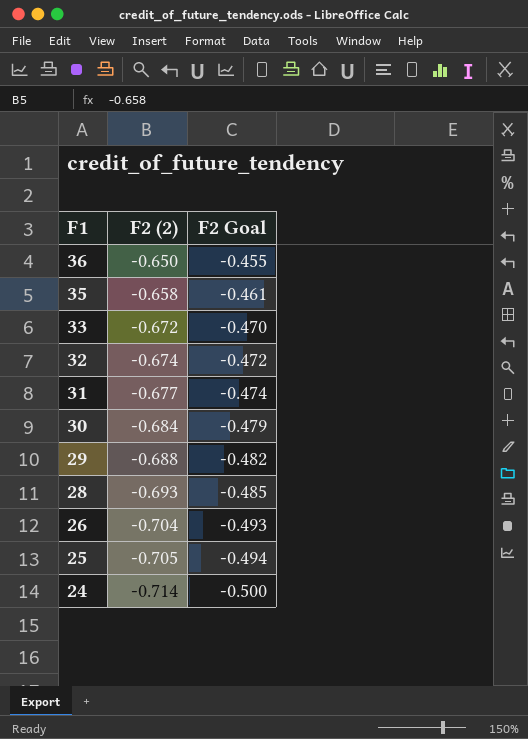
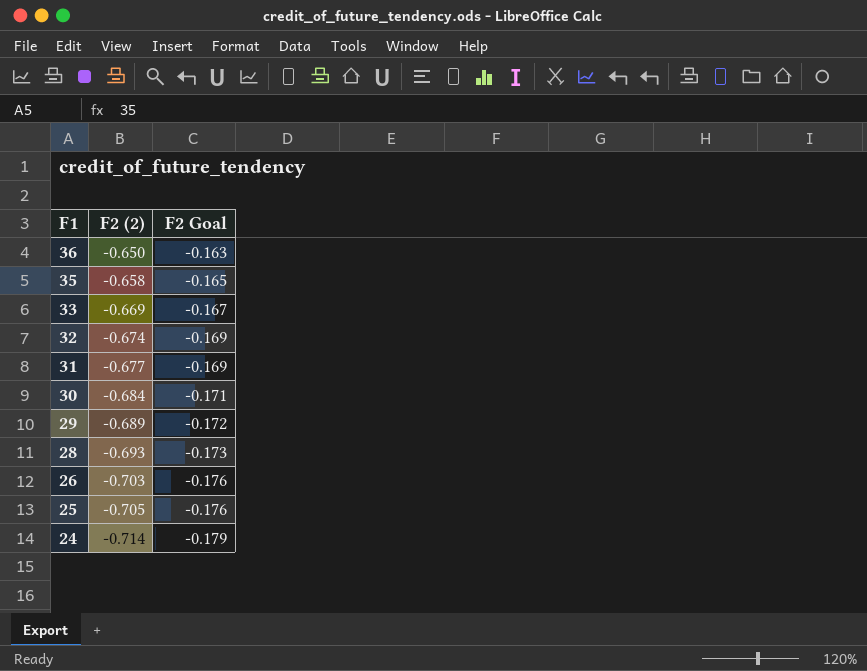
column F2 Goal | formula: [F2 (2)] * 0.7 -> [F2 (2)] * 0.25
33 | F2 (2): -0.672 -> -0.669
29 | F2 (2): -0.688 -> -0.689
26 | F2 (2): -0.704 -> -0.703

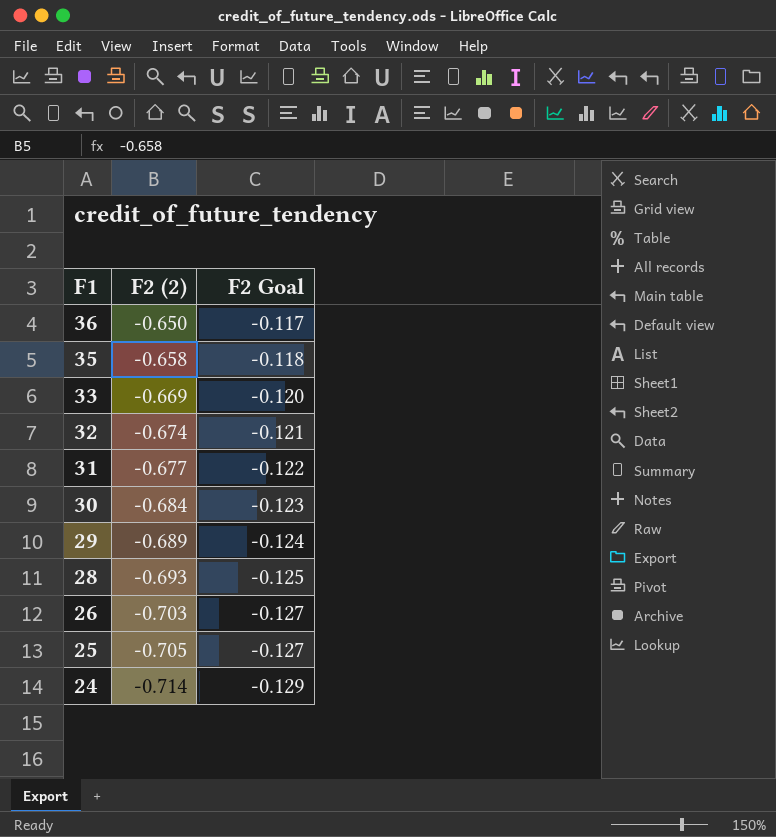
column F2 Goal | formula: [F2 (2)] * 0.25 -> [F2 (2)] * 0.18

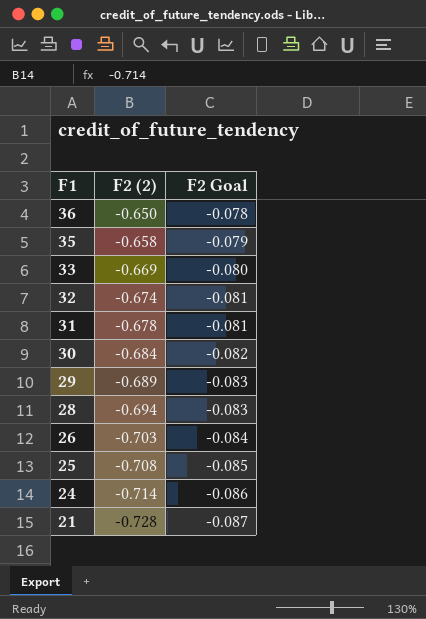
column F2 Goal | formula: [F2 (2)] * 0.18 -> [F2 (2)] * 0.12
31 | F2 (2): -0.677 -> -0.678
28 | F2 (2): -0.693 -> -0.694
25 | F2 (2): -0.705 -> -0.708
row 21: none -> -0.728 | -0.087

